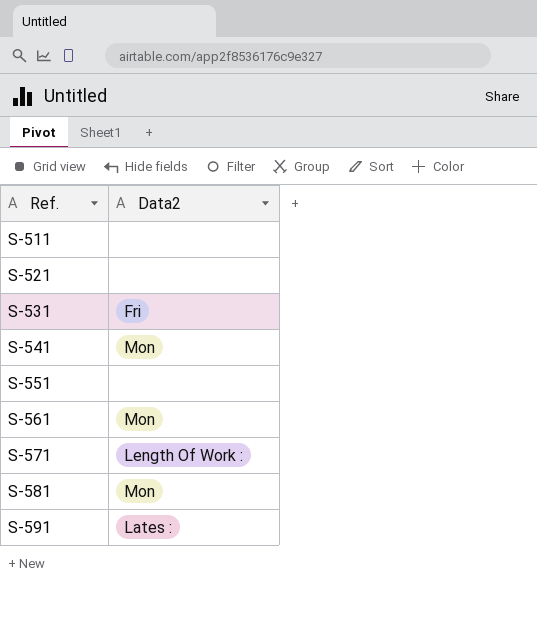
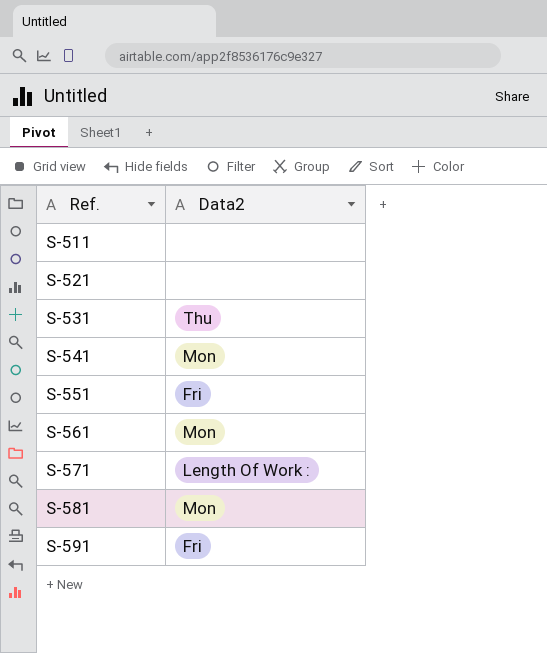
S-531 | Data2: Fri -> Thu
S-551 | Data2: none -> Fri
S-591 | Data2: Lates : -> Fri

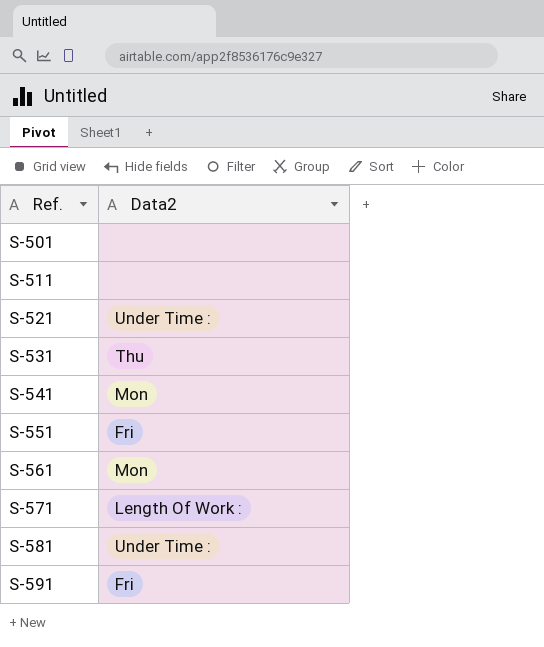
row S-501: none -> none
S-521 | Data2: none -> Under Time :
S-581 | Data2: Mon -> Under Time :

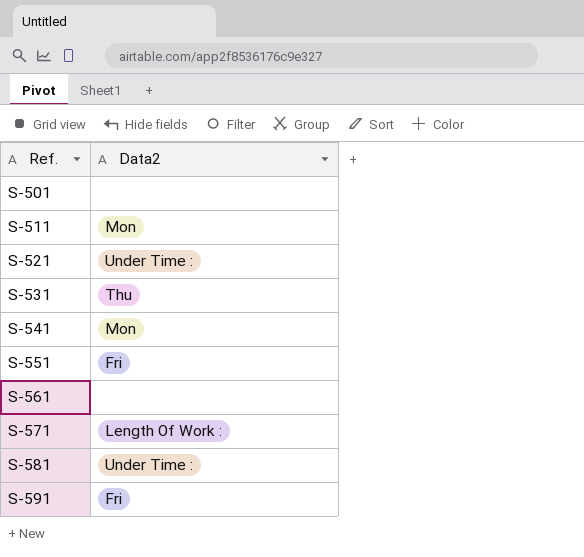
S-511 | Data2: none -> Mon
S-561 | Data2: Mon -> none

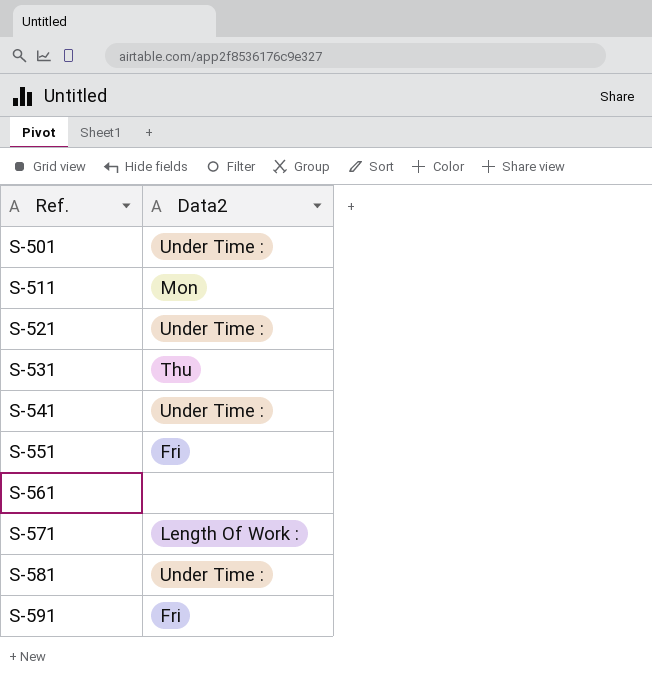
S-501 | Data2: none -> Under Time :
S-541 | Data2: Mon -> Under Time :

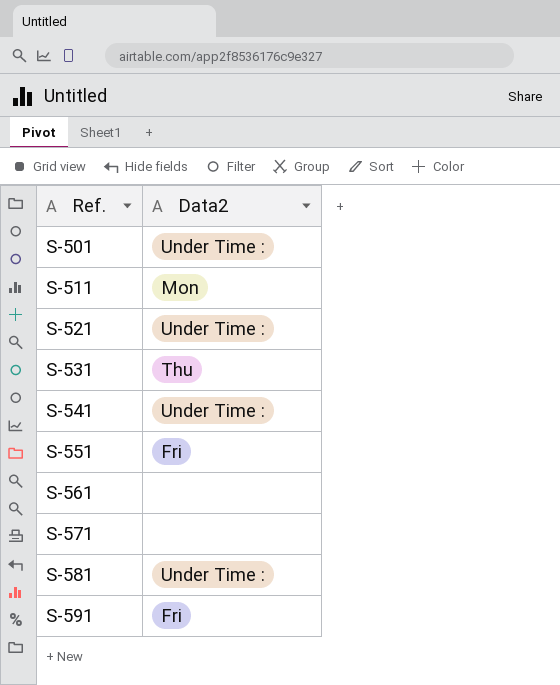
S-571 | Data2: Length Of Work : -> none

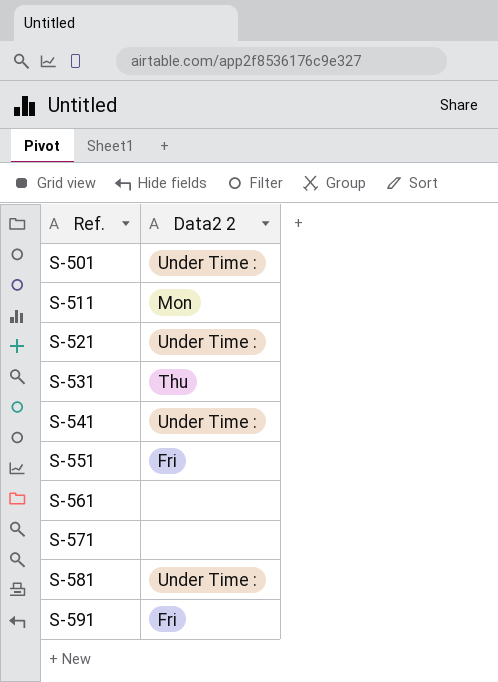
column name: Data2 -> Data2 2

